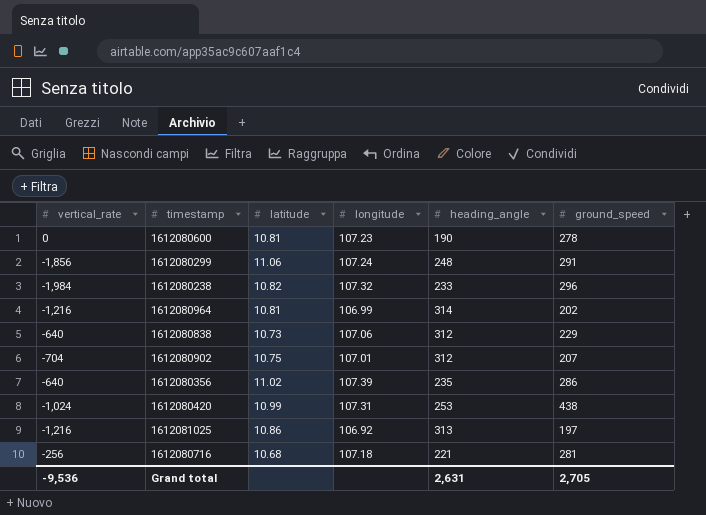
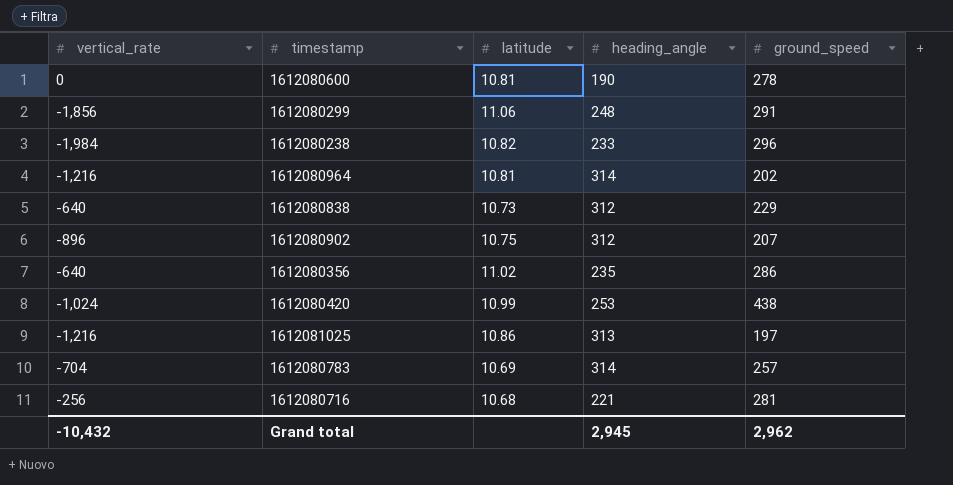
column longitude | position: 4 -> none
1612080902 | vertical_rate: -704 -> -896
row 1612080783: none -> -704 | 10.69 | 314 | 257
Grand total | vertical_rate: -9,536 -> -10,432
Grand total | heading_angle: 2,631 -> 2,945
Grand total | ground_speed: 2,705 -> 2,962

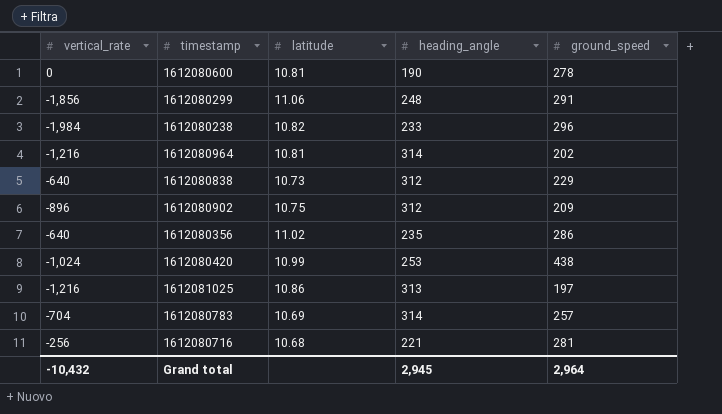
1612080902 | ground_speed: 207 -> 209
Grand total | ground_speed: 2,962 -> 2,964

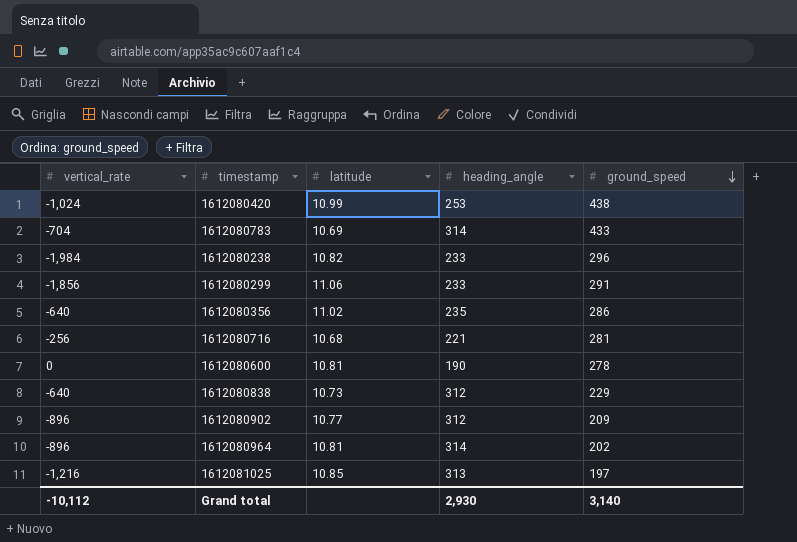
row order: none -> ground_speed descending
1612080783 | ground_speed: 257 -> 433
1612080299 | heading_angle: 248 -> 233
1612080902 | latitude: 10.75 -> 10.77
1612080964 | vertical_rate: -1,216 -> -896
1612081025 | latitude: 10.86 -> 10.85
Grand total | vertical_rate: -10,432 -> -10,112
Grand total | heading_angle: 2,945 -> 2,930
Grand total | ground_speed: 2,964 -> 3,140

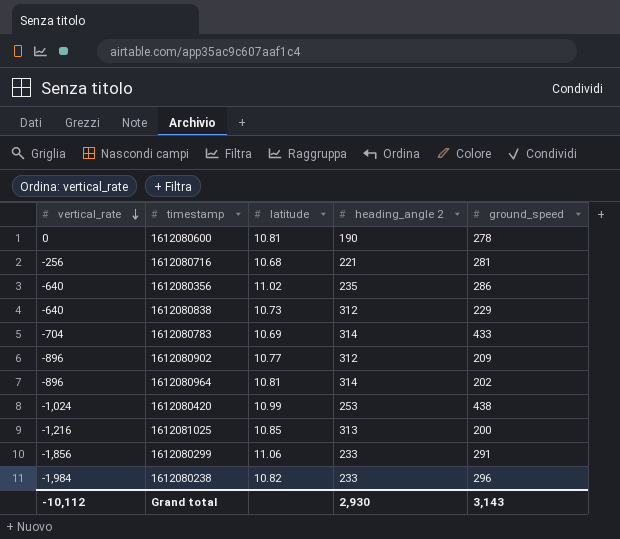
row order: ground_speed descending -> vertical_rate descending
column name: heading_angle -> heading_angle 2
1612081025 | ground_speed: 197 -> 200
Grand total | ground_speed: 3,140 -> 3,143

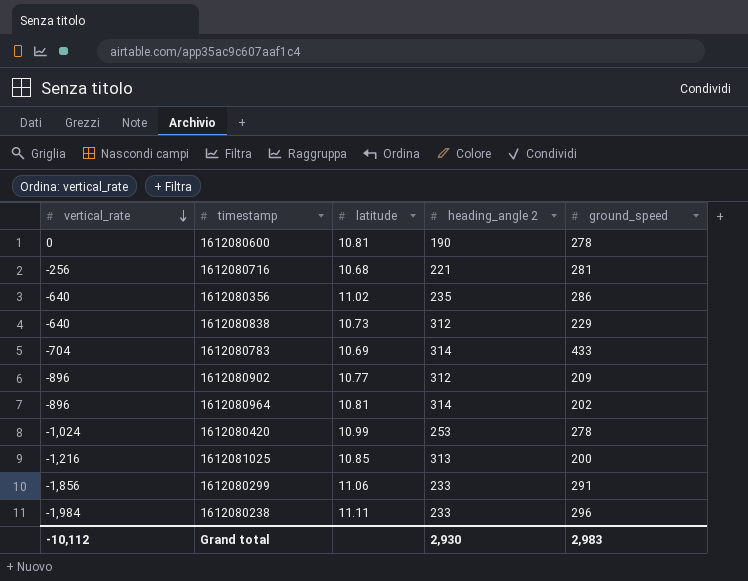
1612080420 | ground_speed: 438 -> 278
1612080238 | latitude: 10.82 -> 11.11
Grand total | ground_speed: 3,143 -> 2,983

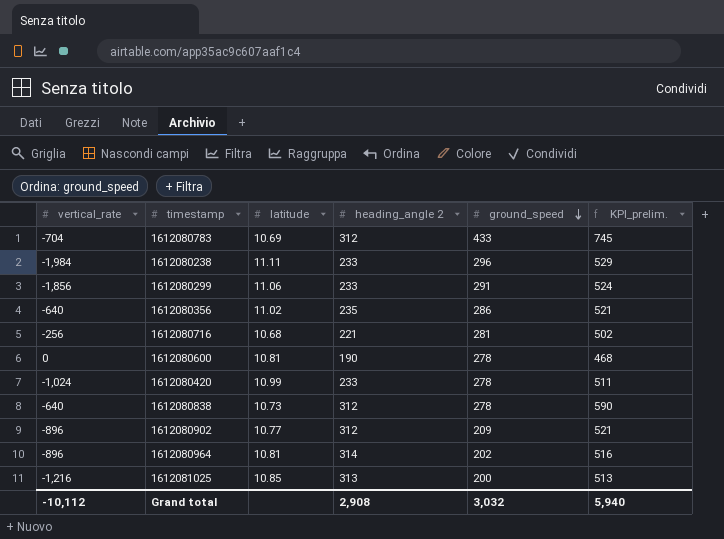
row order: vertical_rate descending -> ground_speed descending
column KPI_prelim. | formula: none -> [heading_angle 2] + [ground_speed]
1612080783 | heading_angle 2: 314 -> 312
1612080420 | heading_angle 2: 253 -> 233
1612080838 | ground_speed: 229 -> 278
Grand total | heading_angle 2: 2,930 -> 2,908
Grand total | ground_speed: 2,983 -> 3,032

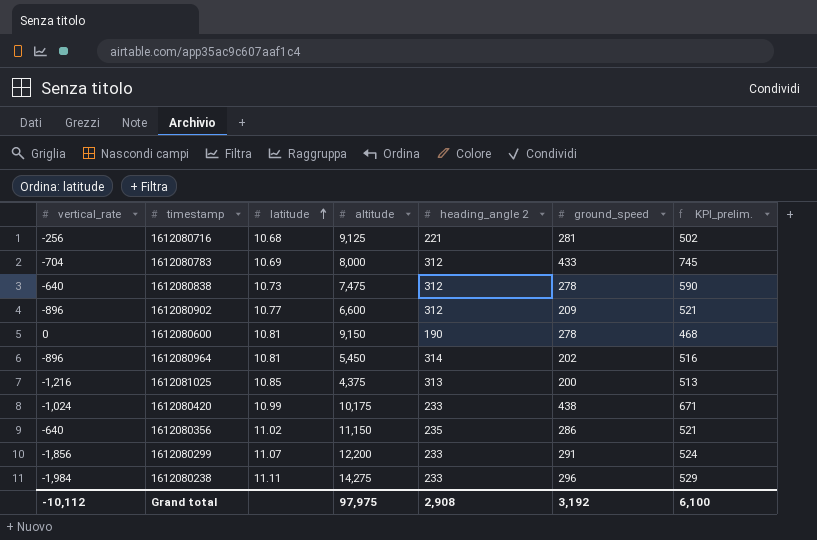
row order: ground_speed descending -> latitude ascending
column altitude | position: none -> 4
1612080420 | ground_speed: 278 -> 438
1612080420 | KPI_prelim.: 511 -> 671
1612080299 | latitude: 11.06 -> 11.07
Grand total | ground_speed: 3,032 -> 3,192
Grand total | KPI_prelim.: 5,940 -> 6,100

